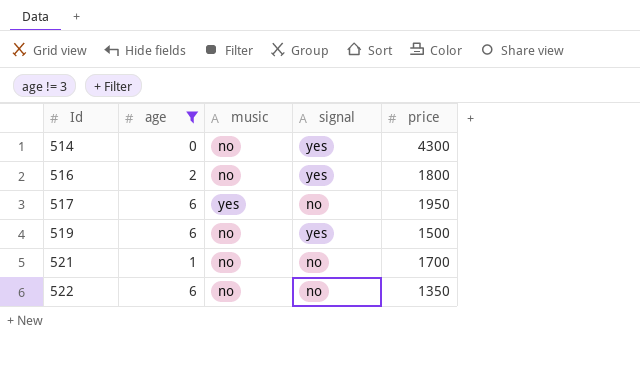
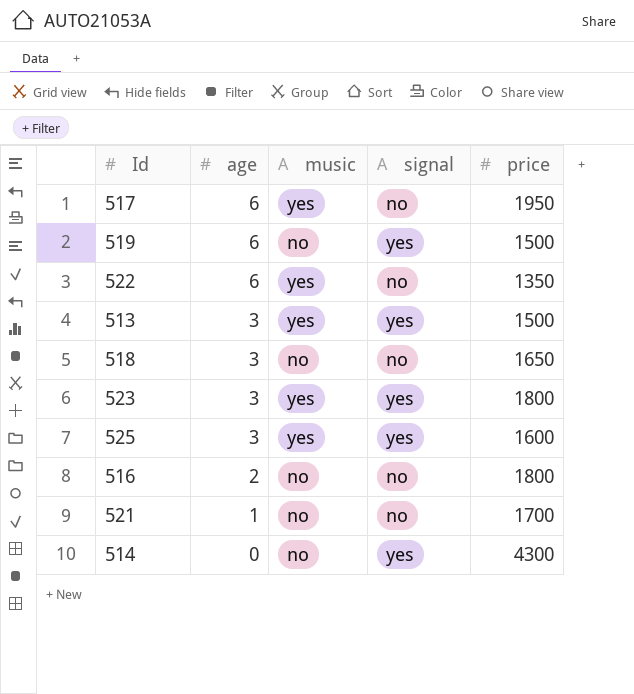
filter: age != 3 -> none
row order: Id ascending -> age descending
522 | music: no -> yes
516 | signal: yes -> no

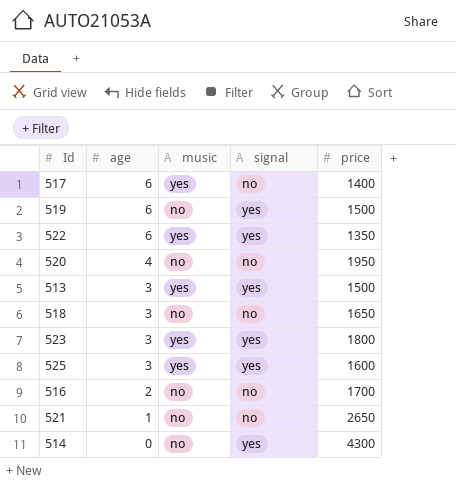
517 | price: 1950 -> 1400
522 | signal: no -> yes
row 520: none -> 4 | no | no | 1950
516 | price: 1800 -> 1700
521 | price: 1700 -> 2650

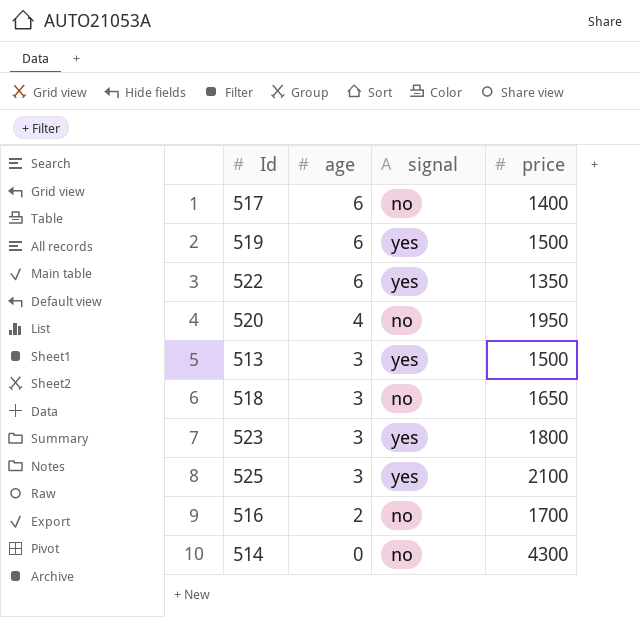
column music | position: 3 -> none
row 521: 1 | no | no | 2650 -> none
525 | price: 1600 -> 2100
514 | signal: yes -> no

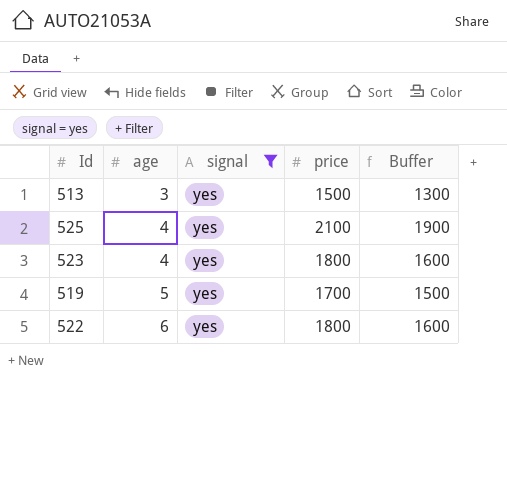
filter: none -> signal = yes
row order: age descending -> age ascending
column Buffer | formula: none -> [price] - 200
525 | age: 3 -> 4
523 | age: 3 -> 4
519 | age: 6 -> 5
519 | price: 1500 -> 1700
522 | price: 1350 -> 1800

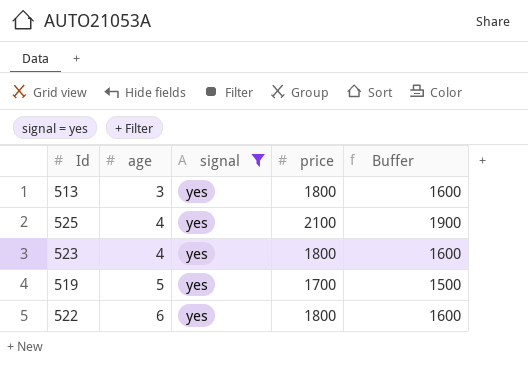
513 | price: 1500 -> 1800
513 | Buffer: 1300 -> 1600

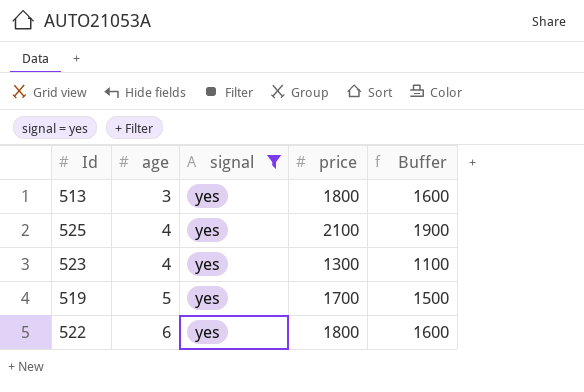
523 | price: 1800 -> 1300
523 | Buffer: 1600 -> 1100

